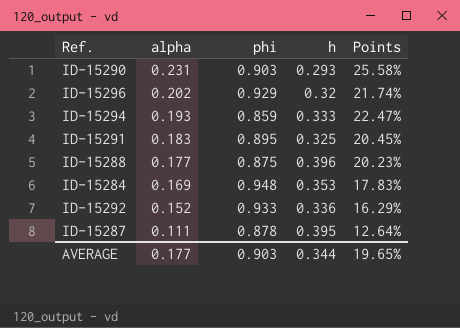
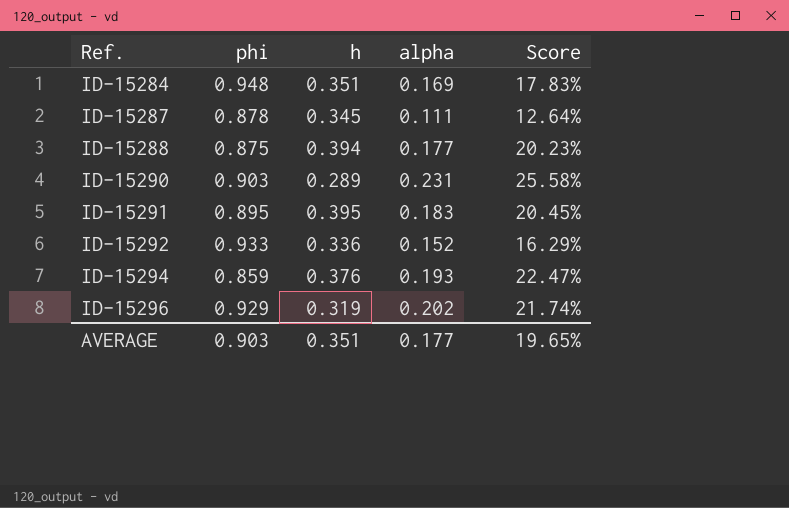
row order: alpha descending -> Ref. ascending
column alpha | position: 2 -> 4
column name: Points -> Score
ID-15284 | h: 0.353 -> 0.351
ID-15287 | h: 0.395 -> 0.345
ID-15288 | h: 0.396 -> 0.394
ID-15290 | h: 0.293 -> 0.289
ID-15291 | h: 0.325 -> 0.395
ID-15294 | h: 0.333 -> 0.376
ID-15296 | h: 0.32 -> 0.319
AVERAGE | h: 0.344 -> 0.351

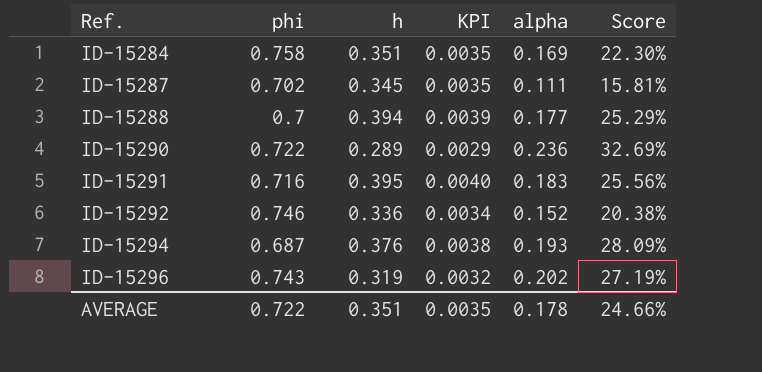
column KPI | formula: none -> [h] * 0.01
ID-15284 | phi: 0.948 -> 0.758
ID-15284 | Score: 17.83% -> 22.30%
ID-15287 | phi: 0.878 -> 0.702
ID-15287 | Score: 12.64% -> 15.81%
ID-15288 | phi: 0.875 -> 0.7
ID-15288 | Score: 20.23% -> 25.29%
ID-15290 | phi: 0.903 -> 0.722
ID-15290 | alpha: 0.231 -> 0.236
ID-15290 | Score: 25.58% -> 32.69%
ID-15291 | phi: 0.895 -> 0.716
ID-15291 | Score: 20.45% -> 25.56%
ID-15292 | phi: 0.933 -> 0.746
ID-15292 | Score: 16.29% -> 20.38%
ID-15294 | phi: 0.859 -> 0.687
ID-15294 | Score: 22.47% -> 28.09%
ID-15296 | phi: 0.929 -> 0.743
ID-15296 | Score: 21.74% -> 27.19%
AVERAGE | phi: 0.903 -> 0.722
AVERAGE | alpha: 0.177 -> 0.178
AVERAGE | Score: 19.65% -> 24.66%

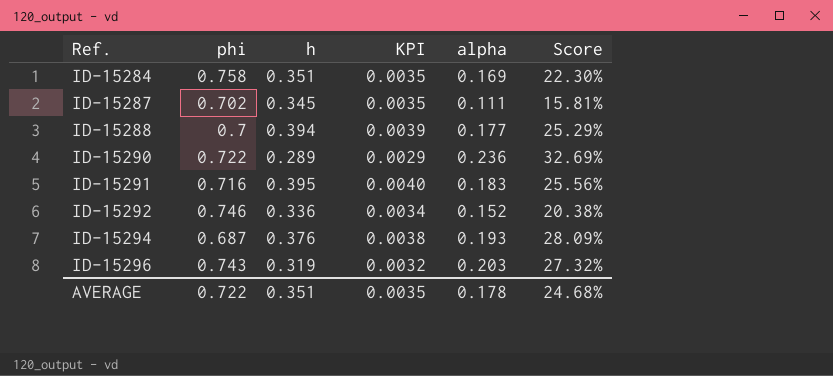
ID-15296 | alpha: 0.202 -> 0.203
ID-15296 | Score: 27.19% -> 27.32%
AVERAGE | Score: 24.66% -> 24.68%

